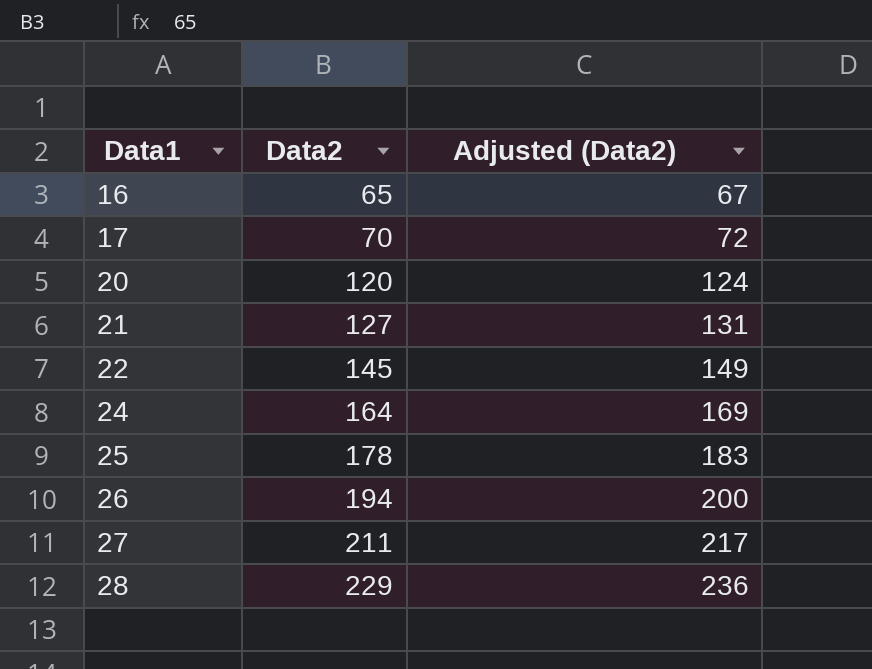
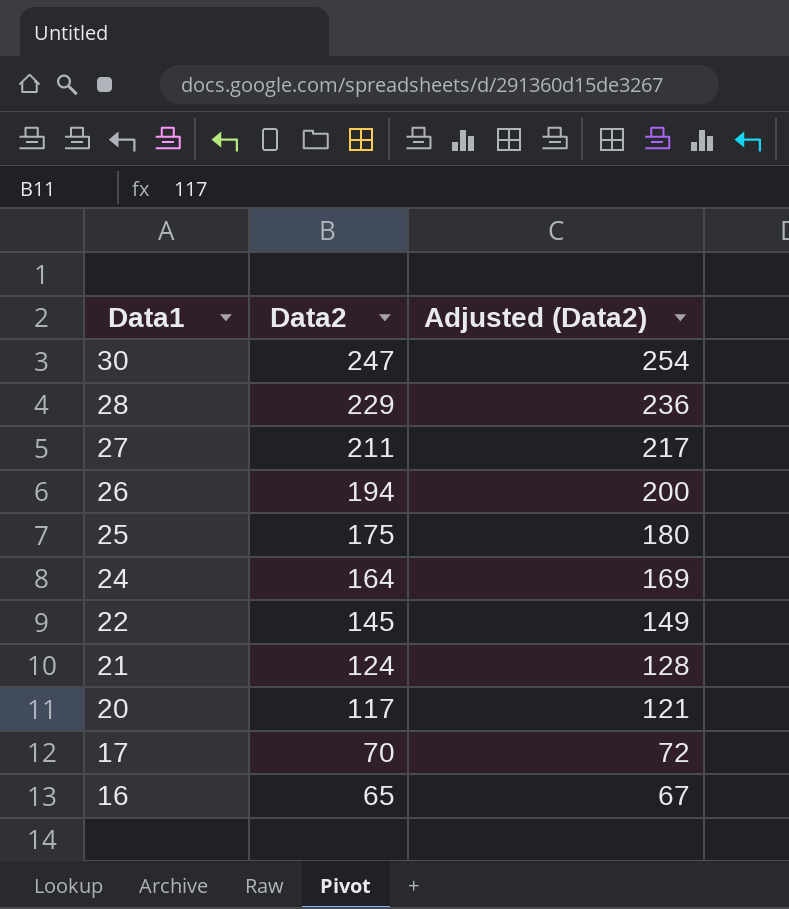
row order: Data1 ascending -> Data1 descending
row 30: none -> 247 | 254
25 | Data2: 178 -> 175
25 | Adjusted (Data2): 183 -> 180
21 | Data2: 127 -> 124
21 | Adjusted (Data2): 131 -> 128
20 | Data2: 120 -> 117
20 | Adjusted (Data2): 124 -> 121

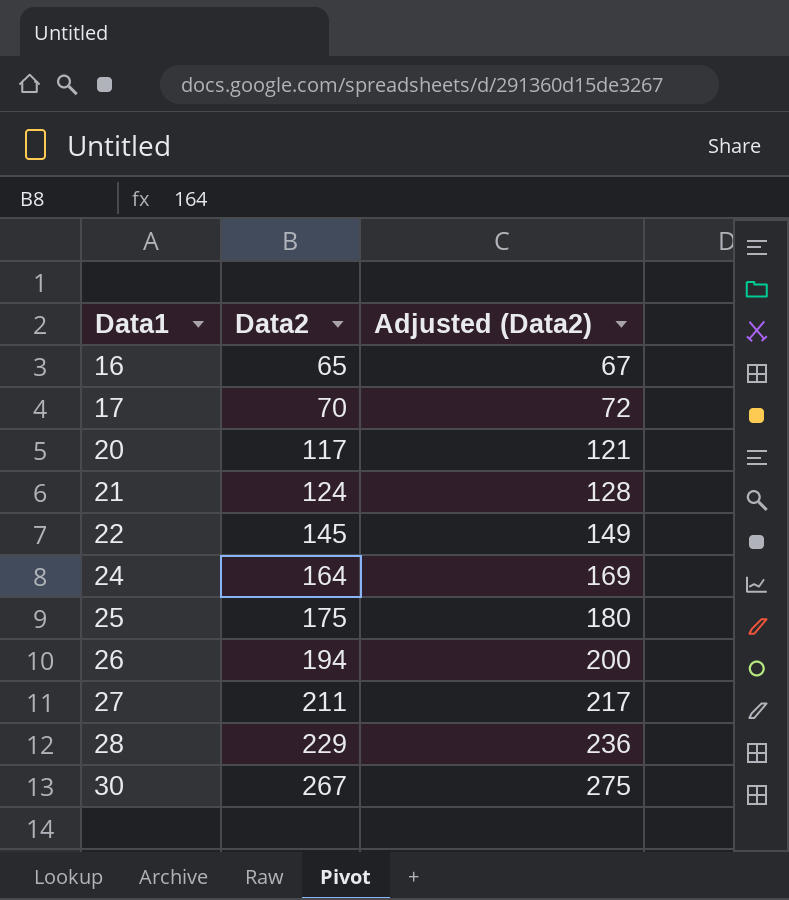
row order: Data1 descending -> Data1 ascending
30 | Data2: 247 -> 267
30 | Adjusted (Data2): 254 -> 275

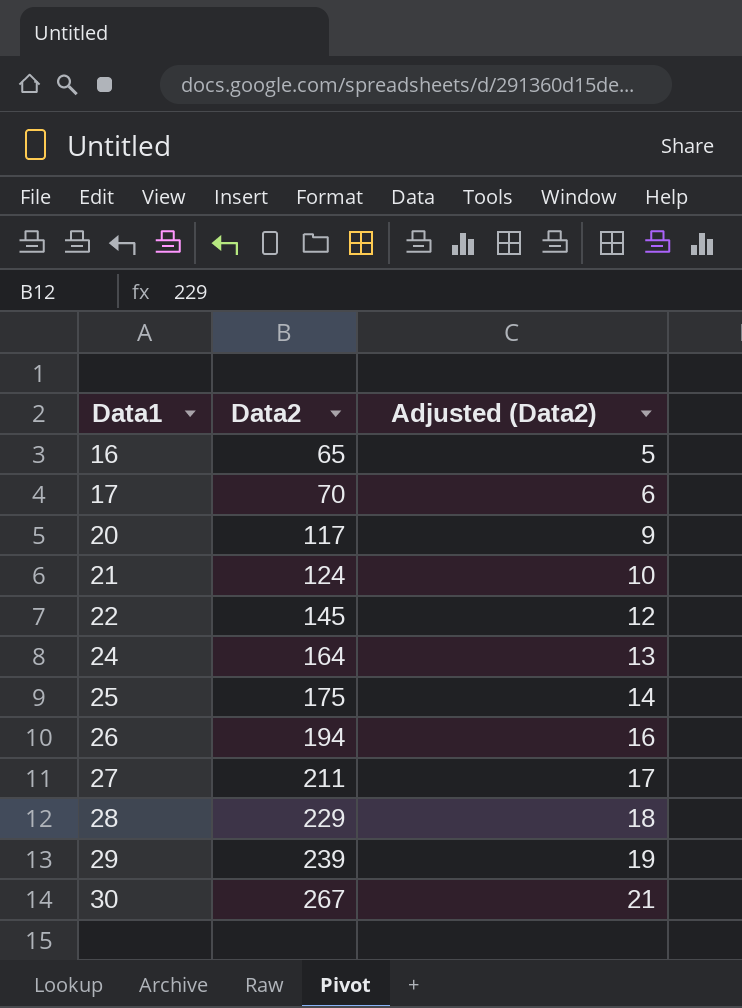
column Adjusted (Data2) | formula: [Data2] * 1.03 -> [Data2] * 0.08
row 29: none -> 239 | 19

